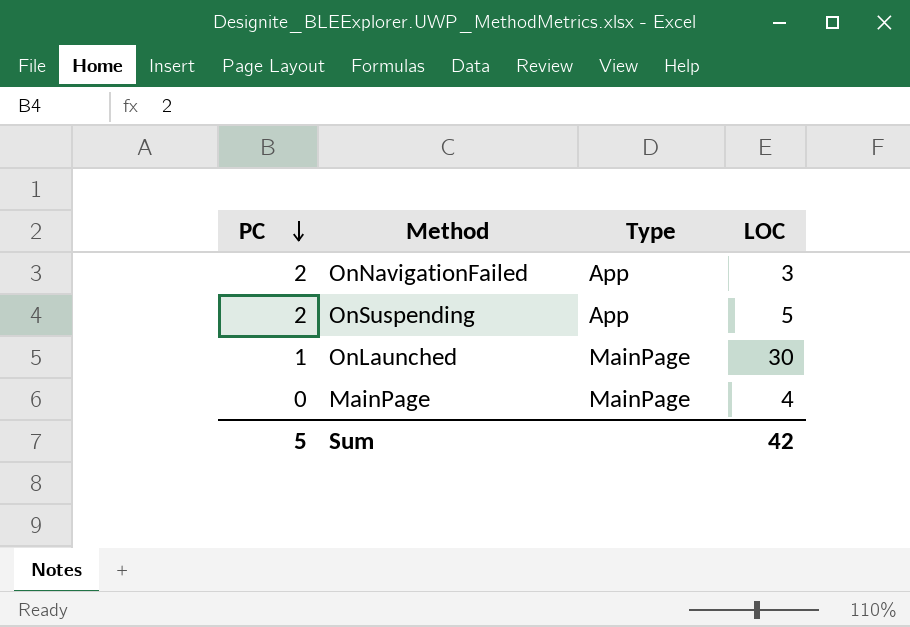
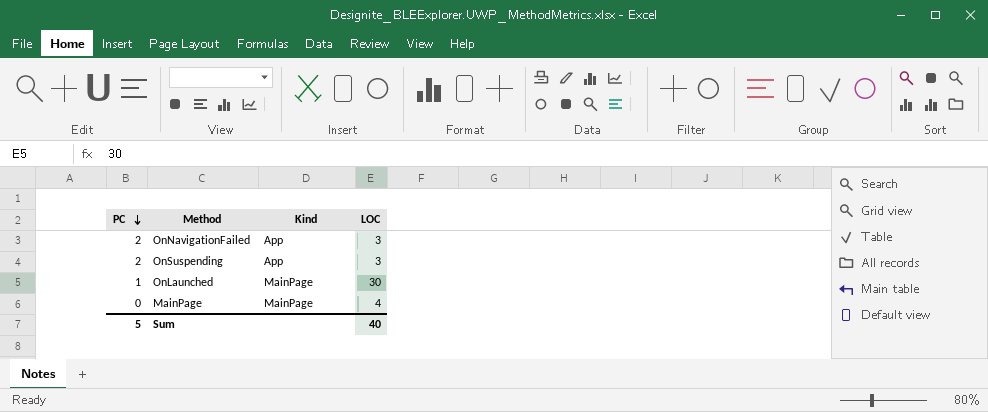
column name: Type -> Kind
OnSuspending | LOC: 5 -> 3
Sum | LOC: 42 -> 40

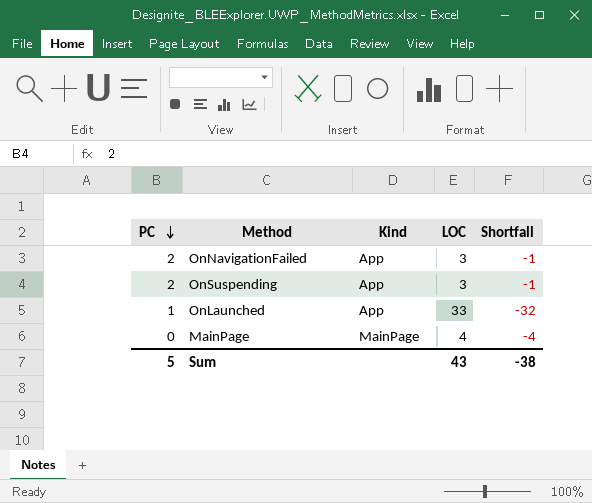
column Shortfall | formula: none -> [PC] - [LOC]
OnLaunched | Kind: MainPage -> App
OnLaunched | LOC: 30 -> 33
Sum | LOC: 40 -> 43

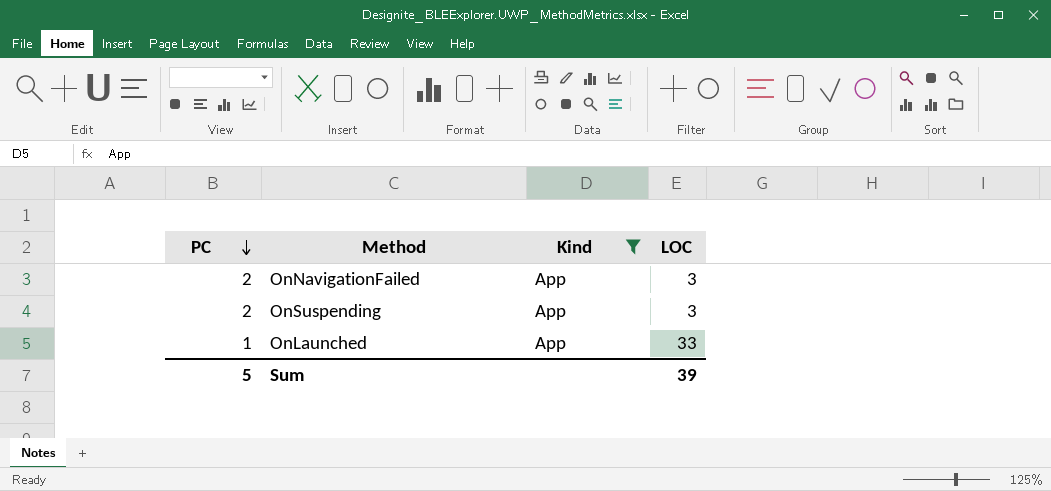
filter: none -> Kind = App
column Shortfall | formula: [PC] - [LOC] -> none
Sum | LOC: 43 -> 39

